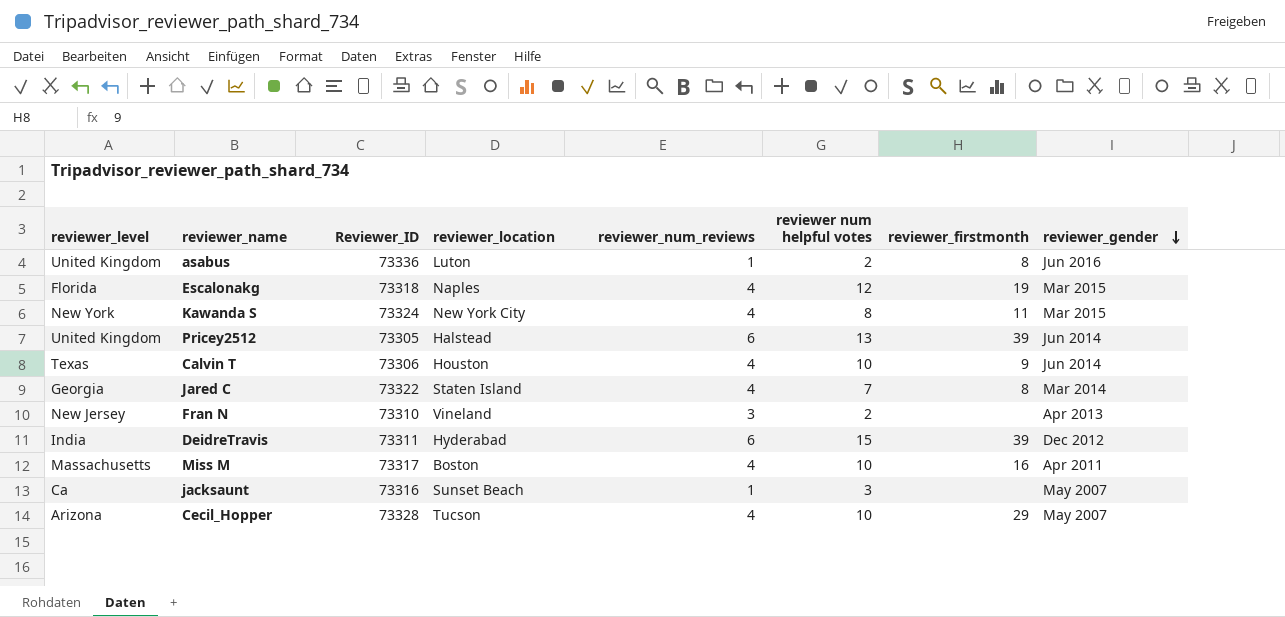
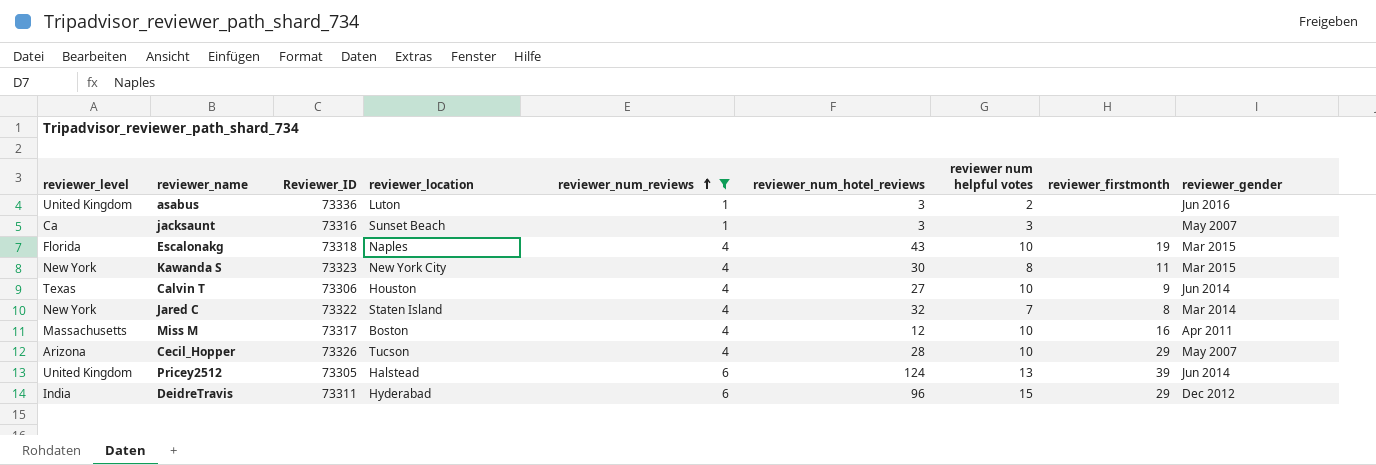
filter: none -> reviewer_num_reviews != 3
row order: reviewer_gender descending -> reviewer_num_reviews ascending
column reviewer_num_hotel_reviews | position: none -> 6
asabus | reviewer_firstmonth: 8 -> none
Escalonakg | reviewer num helpful votes: 12 -> 10
Kawanda S | Reviewer_ID: 73324 -> 73323
Jared C | reviewer_level: Georgia -> New York
Cecil_Hopper | Reviewer_ID: 73328 -> 73326
DeidreTravis | reviewer_firstmonth: 39 -> 29

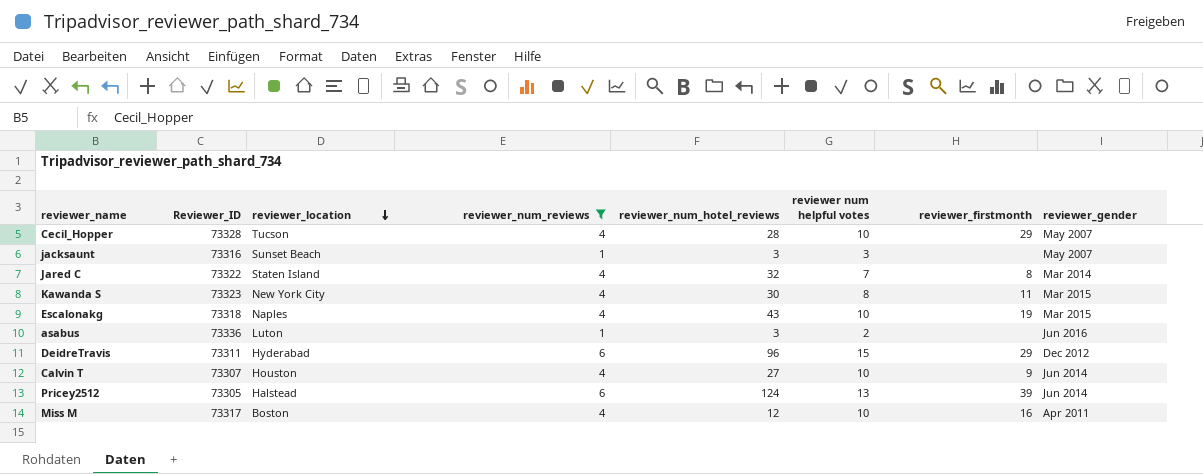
row order: reviewer_num_reviews ascending -> reviewer_location descending
column reviewer_level | position: 1 -> none
Cecil_Hopper | Reviewer_ID: 73326 -> 73328
Calvin T | Reviewer_ID: 73306 -> 73307

